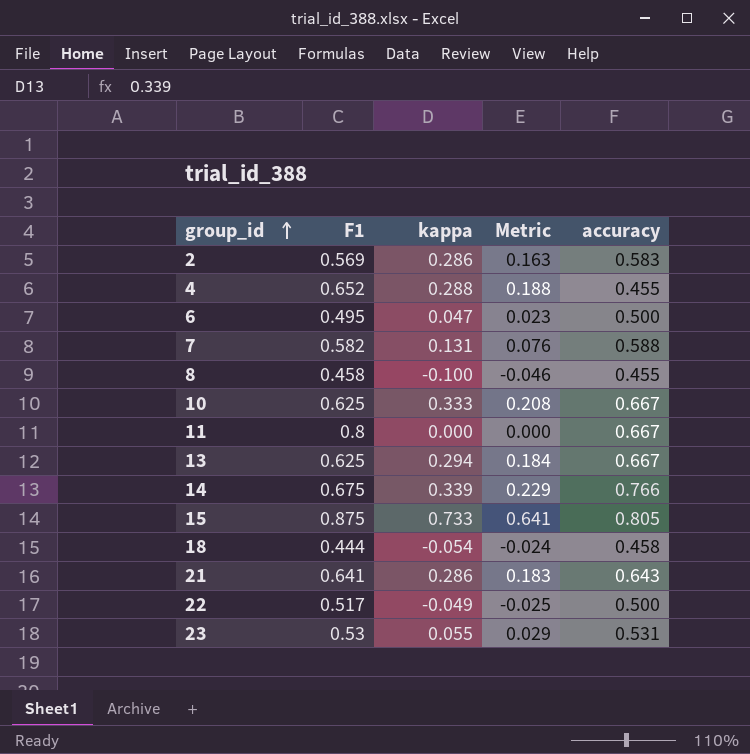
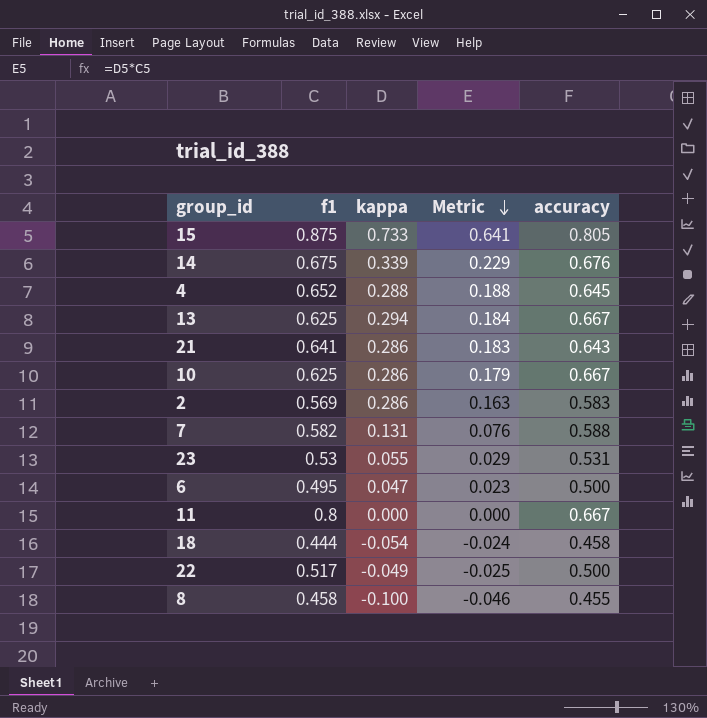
row order: group_id ascending -> Metric descending
column name: F1 -> f1
14 | accuracy: 0.766 -> 0.676
4 | accuracy: 0.455 -> 0.645
10 | kappa: 0.333 -> 0.286
10 | Metric: 0.208 -> 0.179

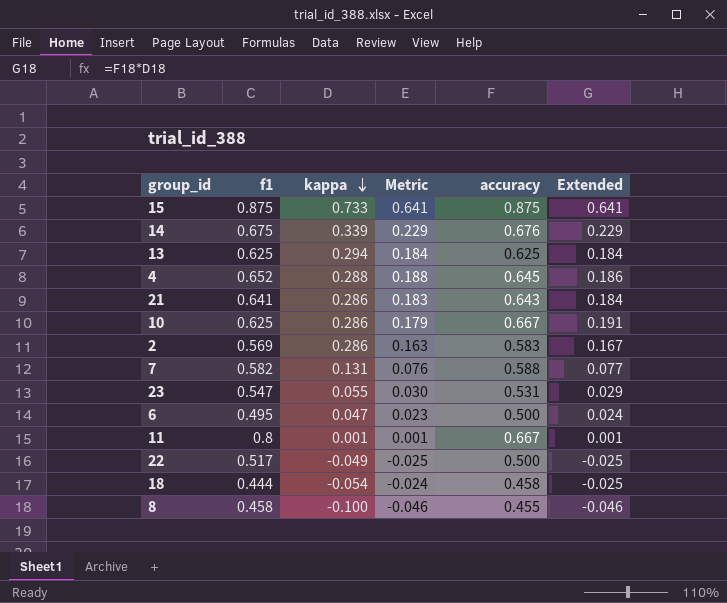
row order: Metric descending -> kappa descending
column Extended | formula: none -> [kappa] * [accuracy]
15 | accuracy: 0.805 -> 0.875
13 | accuracy: 0.667 -> 0.625
23 | f1: 0.53 -> 0.547
23 | Metric: 0.029 -> 0.030
11 | kappa: 0.000 -> 0.001
11 | Metric: 0.000 -> 0.001

